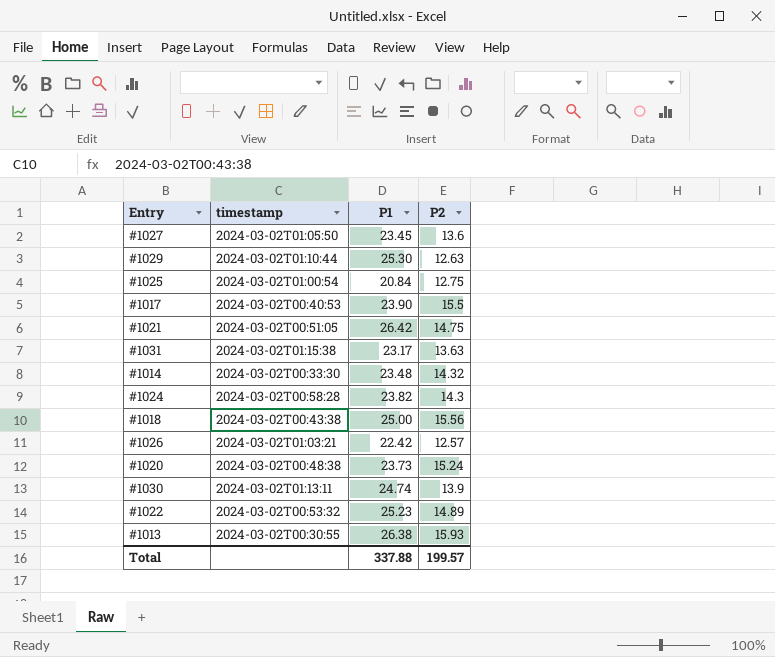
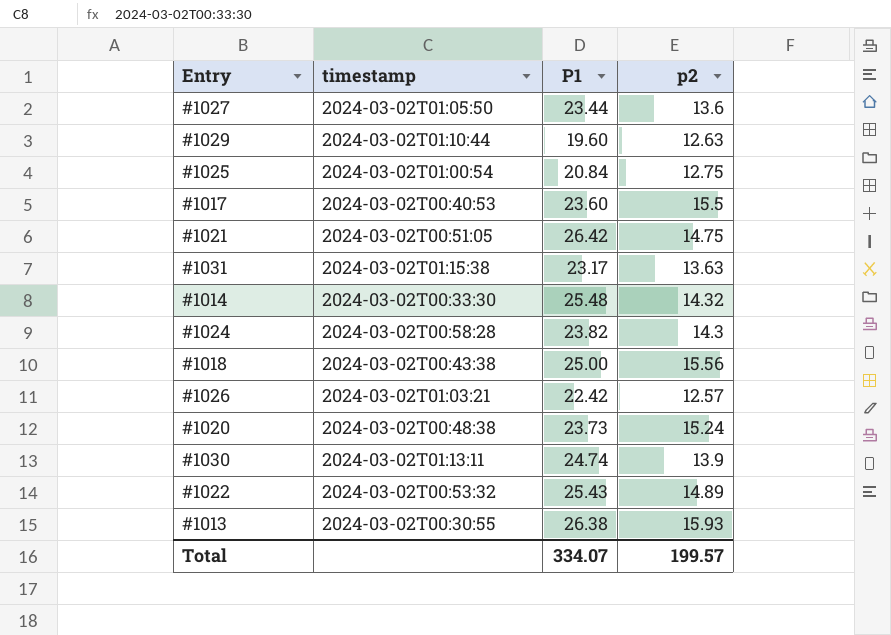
column name: P2 -> p2
#1027 | P1: 23.45 -> 23.44
#1029 | P1: 25.30 -> 19.60
#1017 | P1: 23.90 -> 23.60
#1014 | P1: 23.48 -> 25.48
#1022 | P1: 25.23 -> 25.43
Total | P1: 337.88 -> 334.07

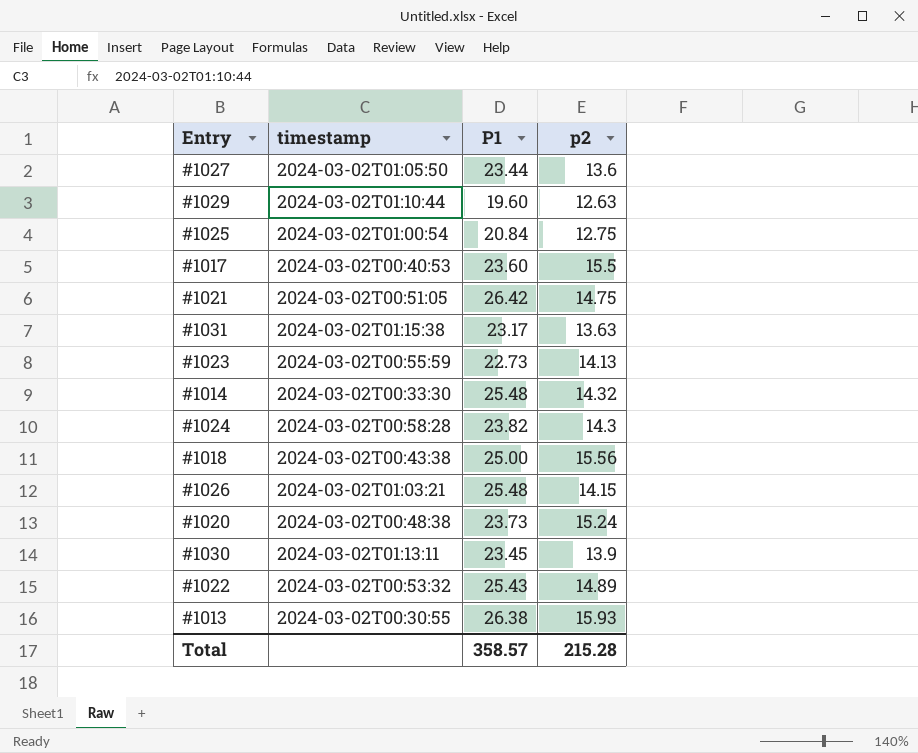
row #1023: none -> 2024-03-02T00:55:59 | 22.73 | 14.13
#1026 | P1: 22.42 -> 25.48
#1026 | p2: 12.57 -> 14.15
#1030 | P1: 24.74 -> 23.45
Total | P1: 334.07 -> 358.57
Total | p2: 199.57 -> 215.28

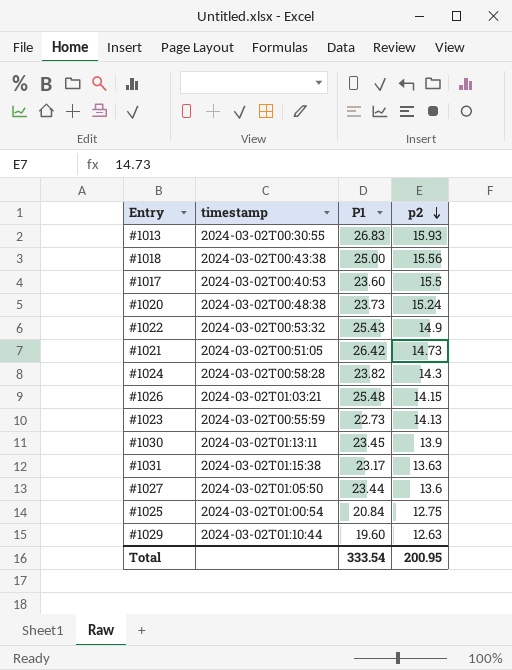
row order: none -> p2 descending
row #1014: 2024-03-02T00:33:30 | 25.48 | 14.32 -> none
#1013 | P1: 26.38 -> 26.83
#1022 | p2: 14.89 -> 14.9
#1021 | p2: 14.75 -> 14.73
Total | P1: 358.57 -> 333.54
Total | p2: 215.28 -> 200.95

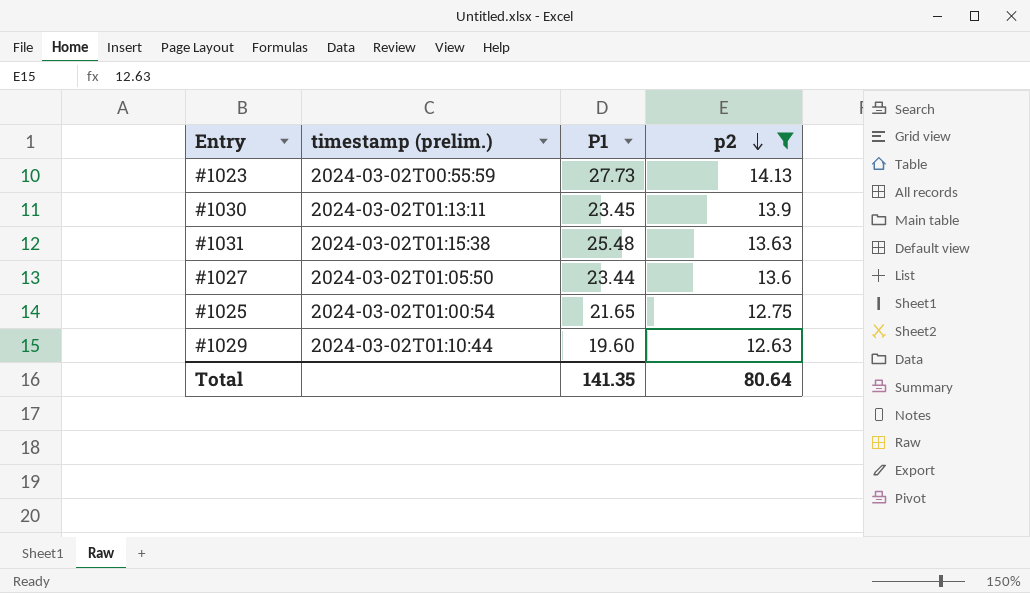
filter: none -> p2 <= 14.13
column name: timestamp -> timestamp (prelim.)
#1023 | P1: 22.73 -> 27.73
#1031 | P1: 23.17 -> 25.48
#1025 | P1: 20.84 -> 21.65
Total | P1: 333.54 -> 141.35
Total | p2: 200.95 -> 80.64

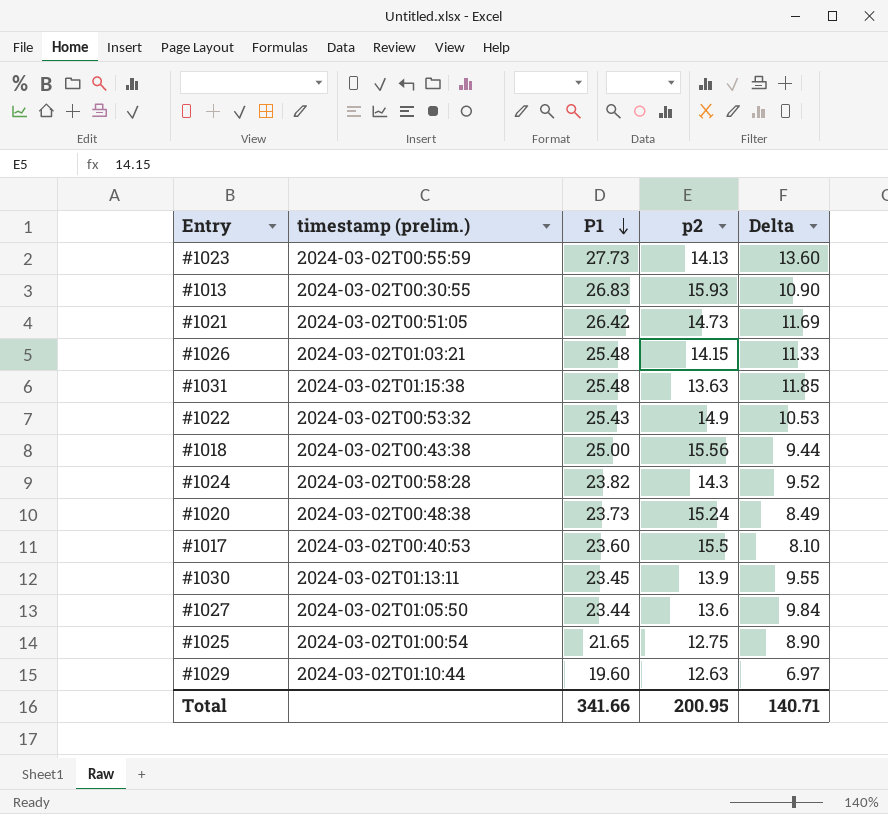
filter: p2 <= 14.13 -> none
row order: p2 descending -> P1 descending
column Delta | formula: none -> [P1] - [p2]
Total | P1: 141.35 -> 341.66
Total | p2: 80.64 -> 200.95

